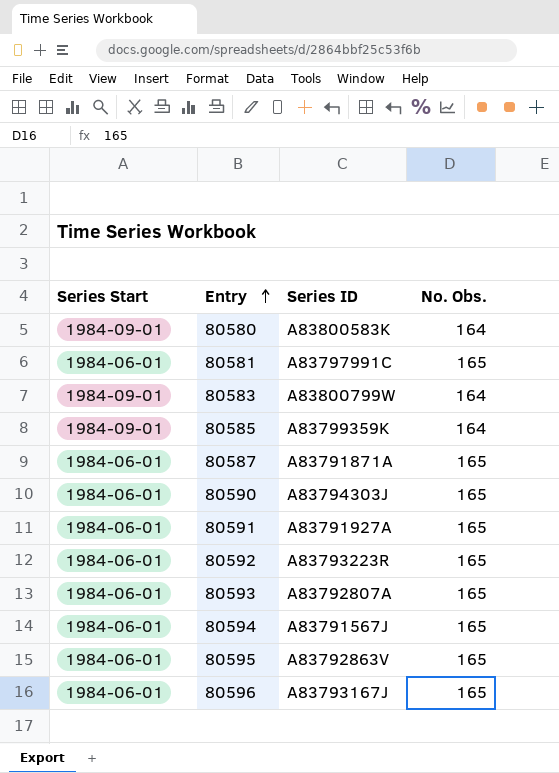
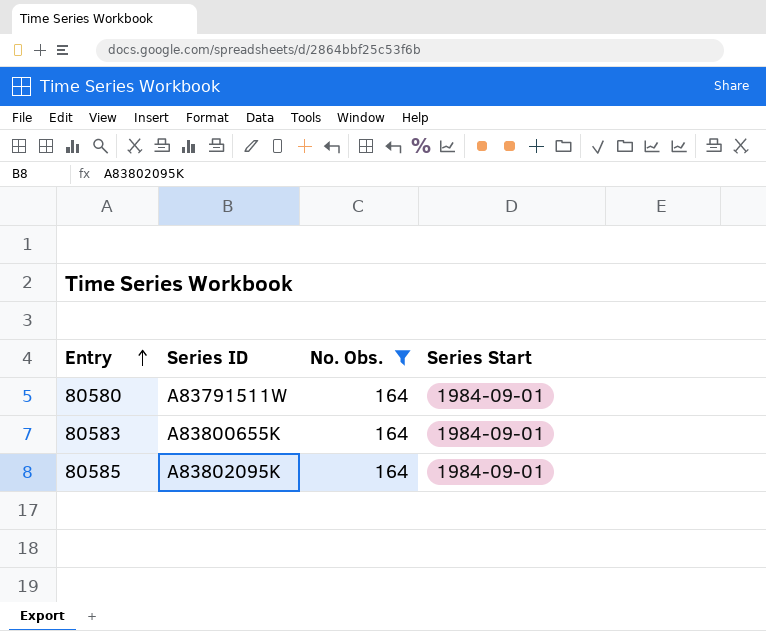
filter: none -> No. Obs. = 164
column Series Start | position: 1 -> 4
80580 | Series ID: A83800583K -> A83791511W
80583 | Series ID: A83800799W -> A83800655K
80585 | Series ID: A83799359K -> A83802095K

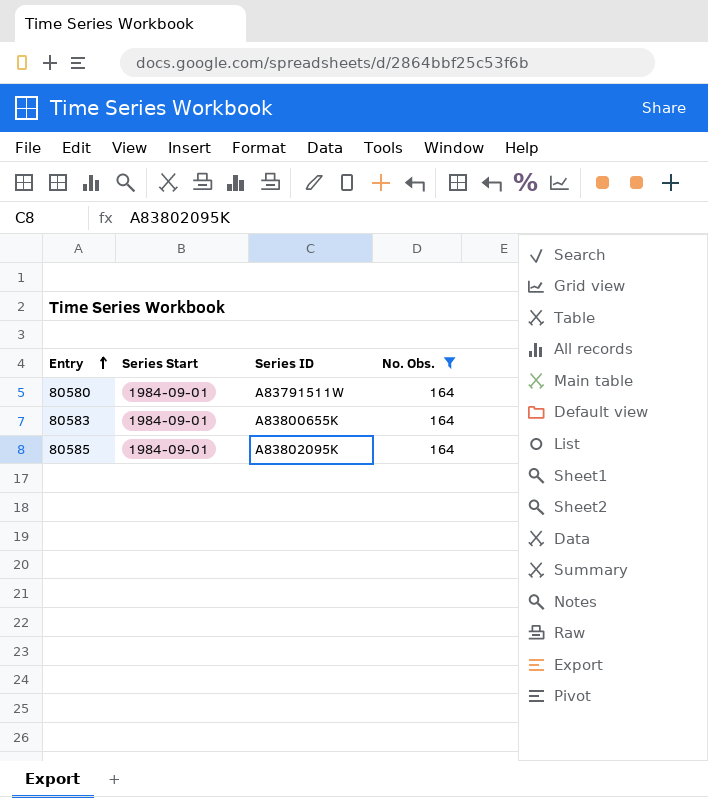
column Series Start | position: 4 -> 2

